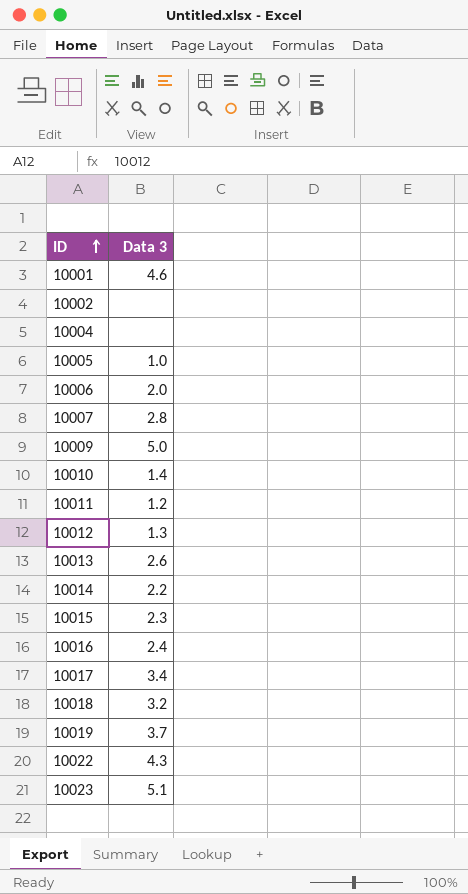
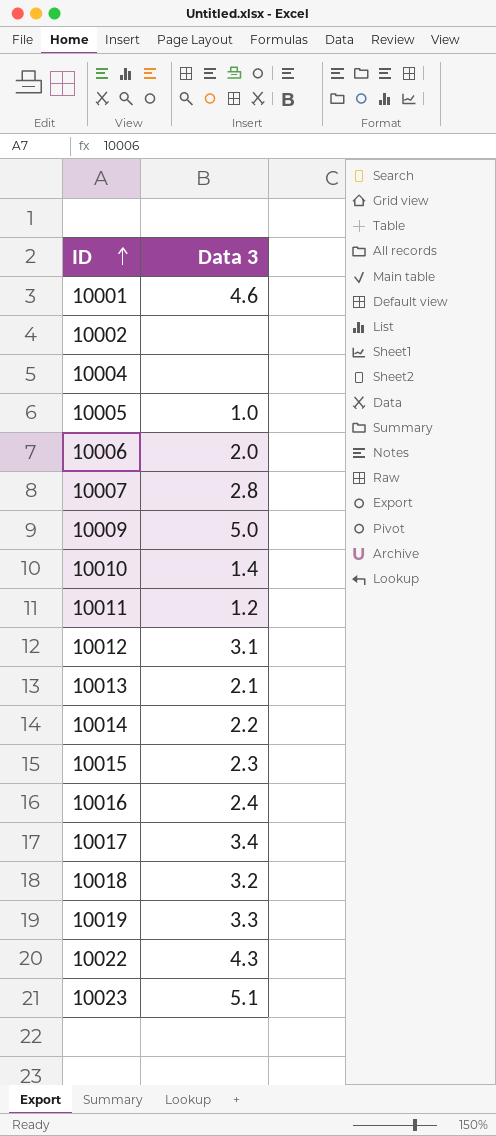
10012 | Data 3: 1.3 -> 3.1
10013 | Data 3: 2.6 -> 2.1
10019 | Data 3: 3.7 -> 3.3

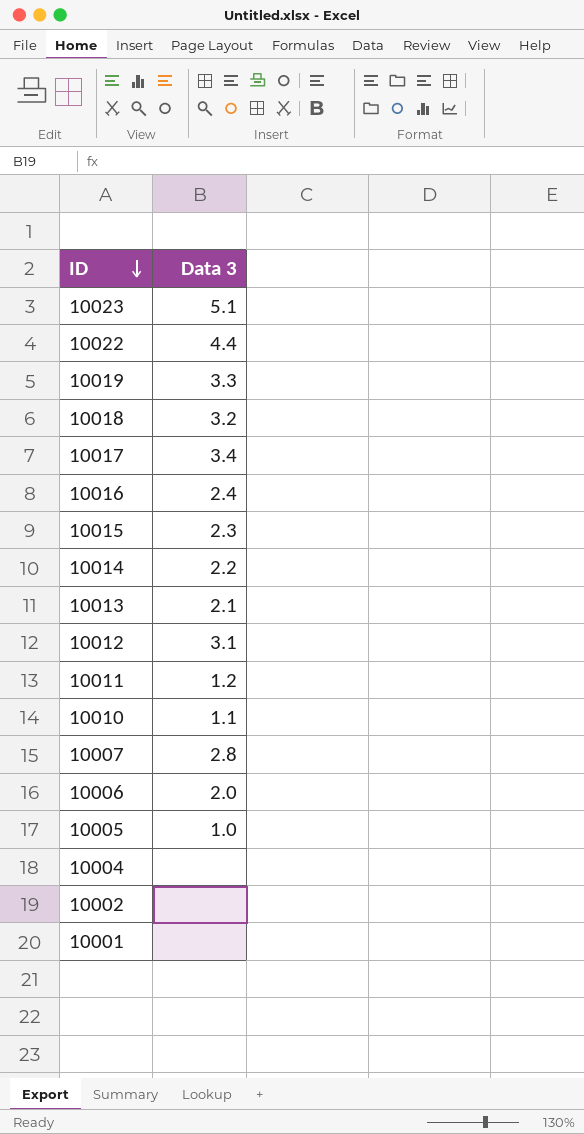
row order: ID ascending -> ID descending
row 10009: 5.0 -> none
10022 | Data 3: 4.3 -> 4.4
10010 | Data 3: 1.4 -> 1.1
10001 | Data 3: 4.6 -> none

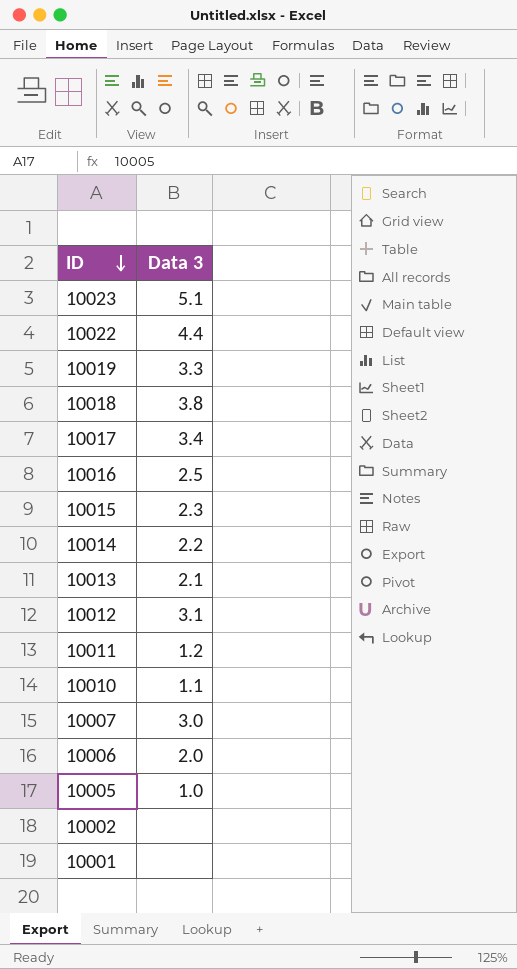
row 10004: none -> none
10018 | Data 3: 3.2 -> 3.8
10016 | Data 3: 2.4 -> 2.5
10007 | Data 3: 2.8 -> 3.0

